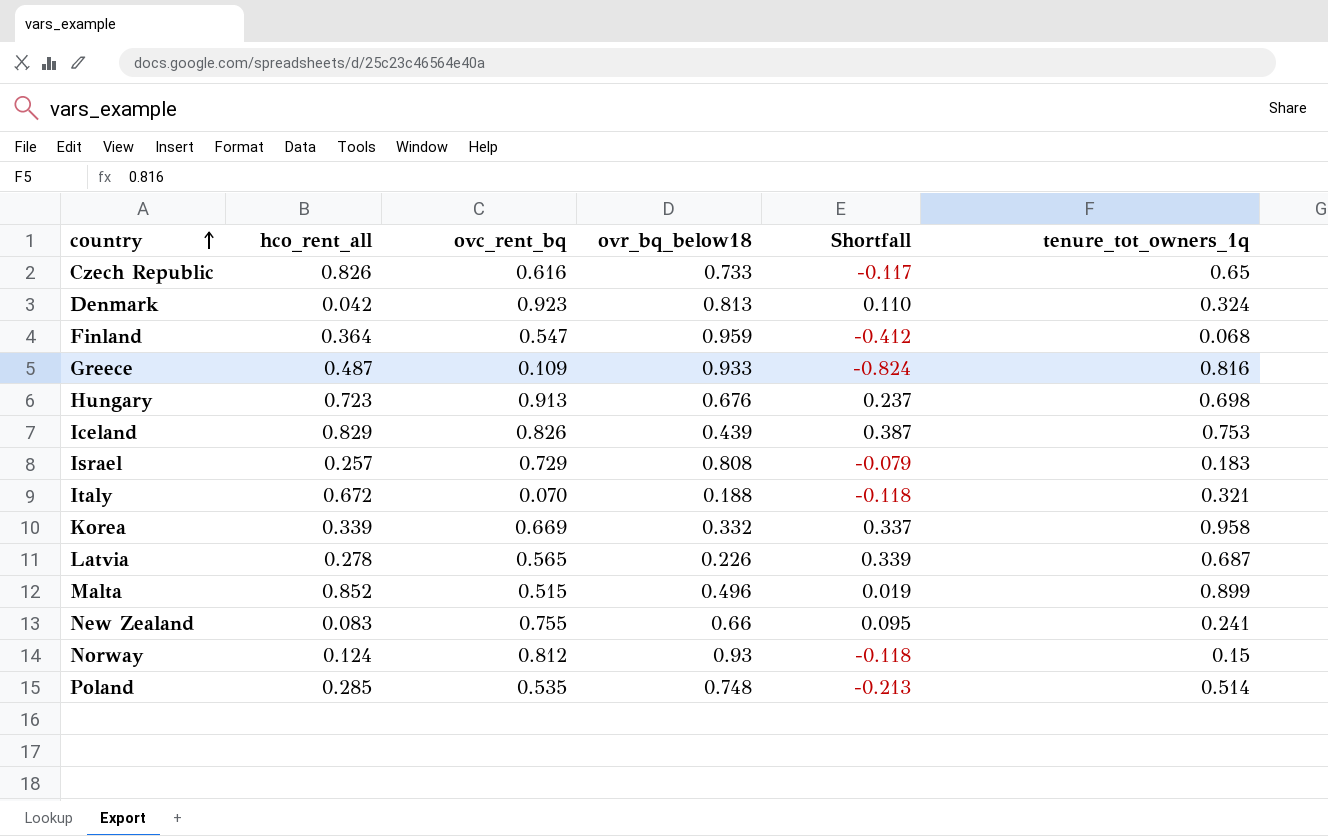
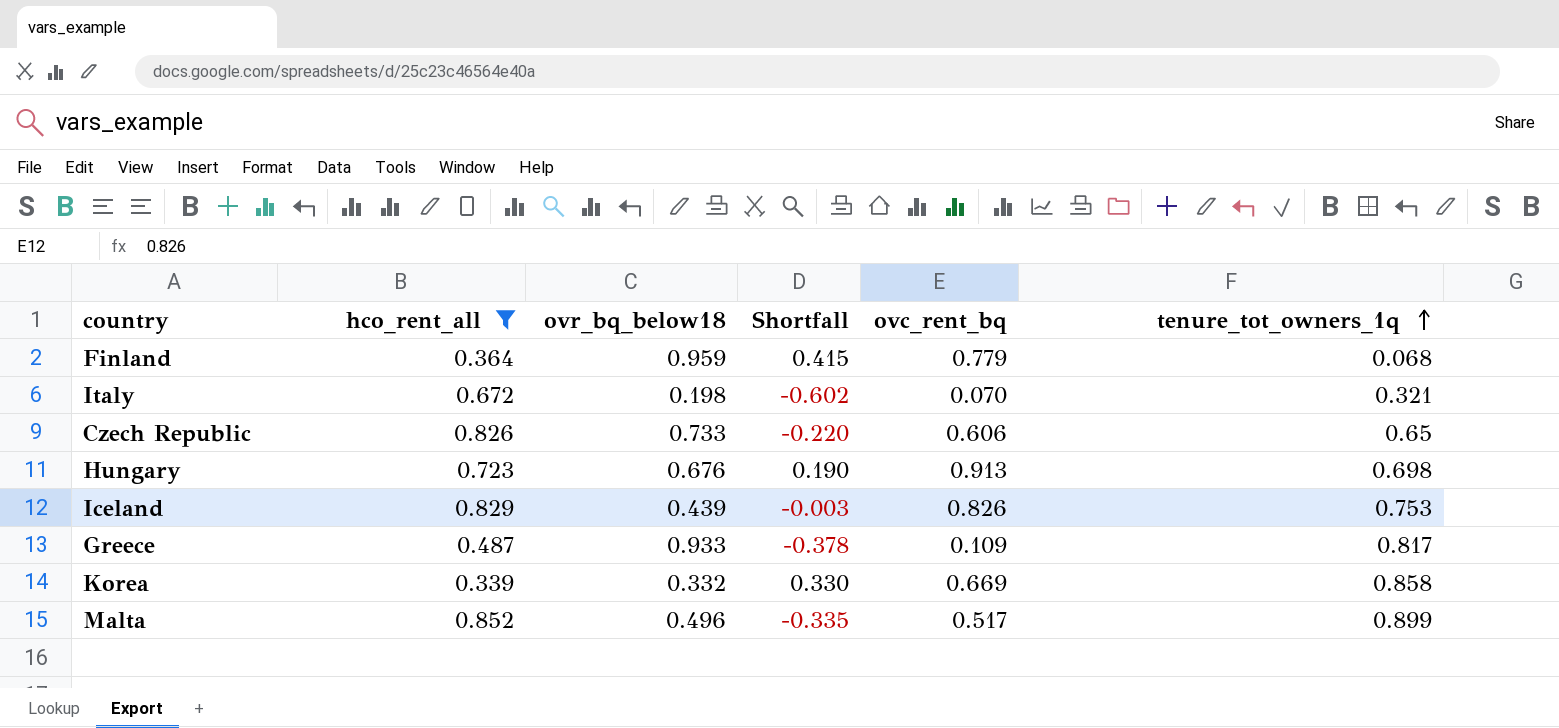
filter: none -> hco_rent_all >= 0.339
row order: country ascending -> tenure_tot_owners_1q ascending
column Shortfall | formula: [ovc_rent_bq] - [ovr_bq_below18] -> [ovc_rent_bq] - [hco_rent_all]
column ovc_rent_bq | position: 3 -> 5
Finland | ovc_rent_bq: 0.547 -> 0.779
Italy | ovr_bq_below18: 0.188 -> 0.198
Czech Republic | ovc_rent_bq: 0.616 -> 0.606
Greece | tenure_tot_owners_1q: 0.816 -> 0.817
Korea | tenure_tot_owners_1q: 0.958 -> 0.858
Malta | ovc_rent_bq: 0.515 -> 0.517

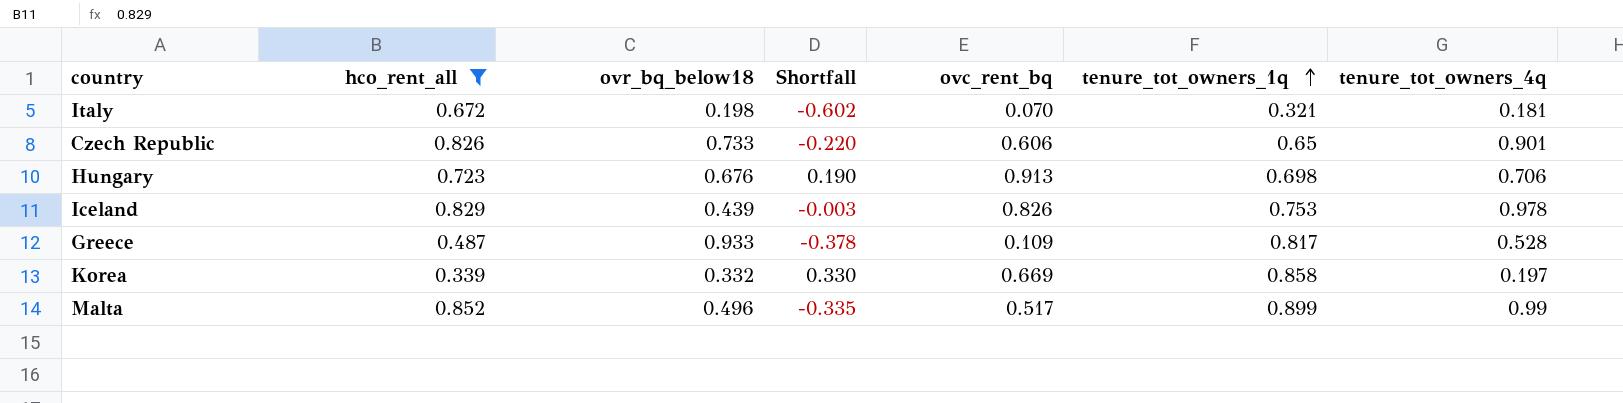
column tenure_tot_owners_4q | position: none -> 7
row Finland: 0.364 | 0.959 | 0.415 | 0.779 | 0.068 -> none

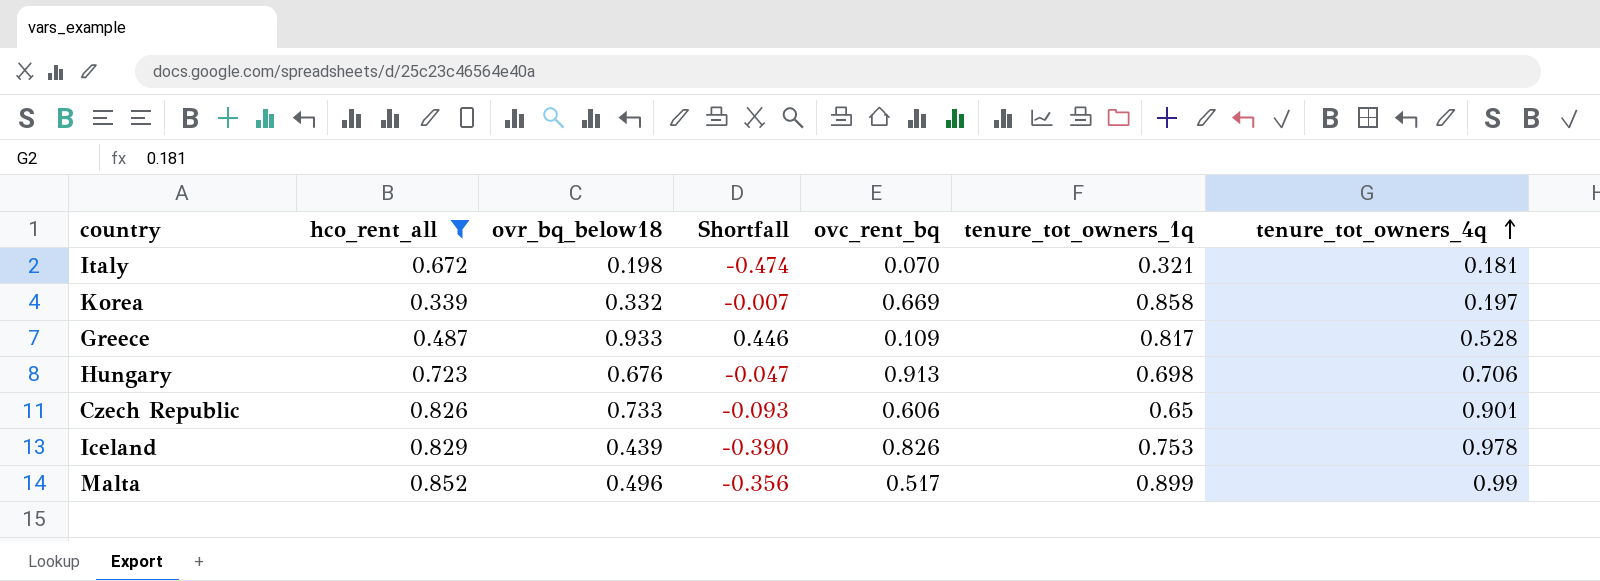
row order: tenure_tot_owners_1q ascending -> tenure_tot_owners_4q ascending
column Shortfall | formula: [ovc_rent_bq] - [hco_rent_all] -> [ovr_bq_below18] - [hco_rent_all]

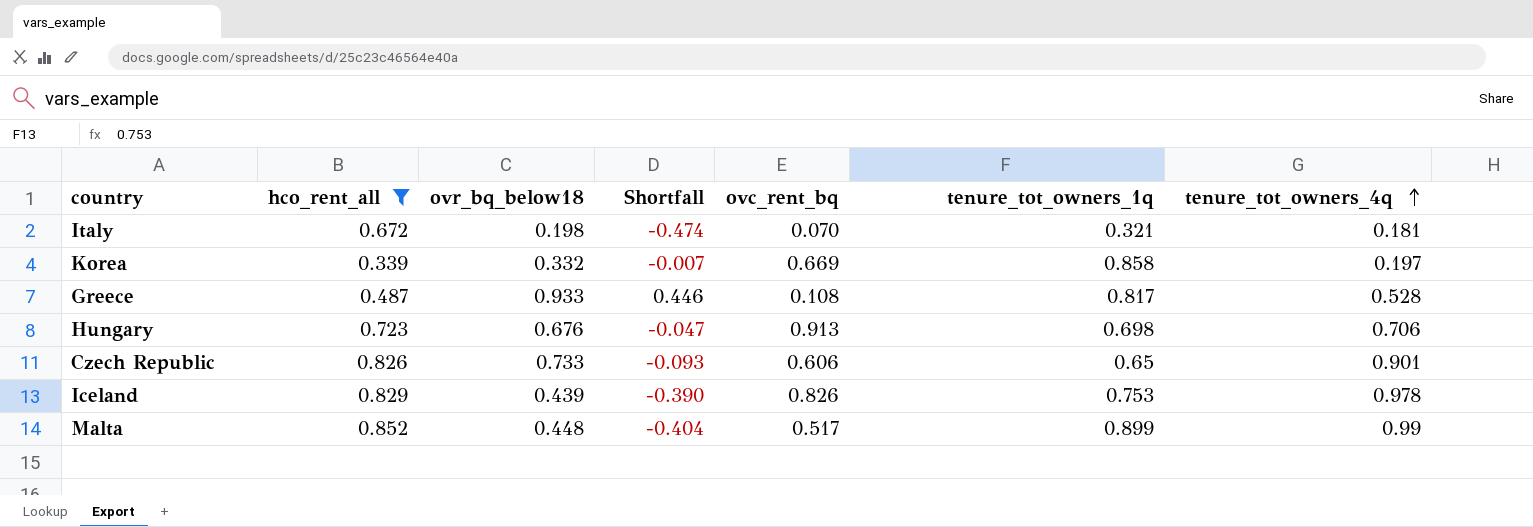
Greece | ovc_rent_bq: 0.109 -> 0.108
Malta | ovr_bq_below18: 0.496 -> 0.448
Malta | Shortfall: -0.356 -> -0.404

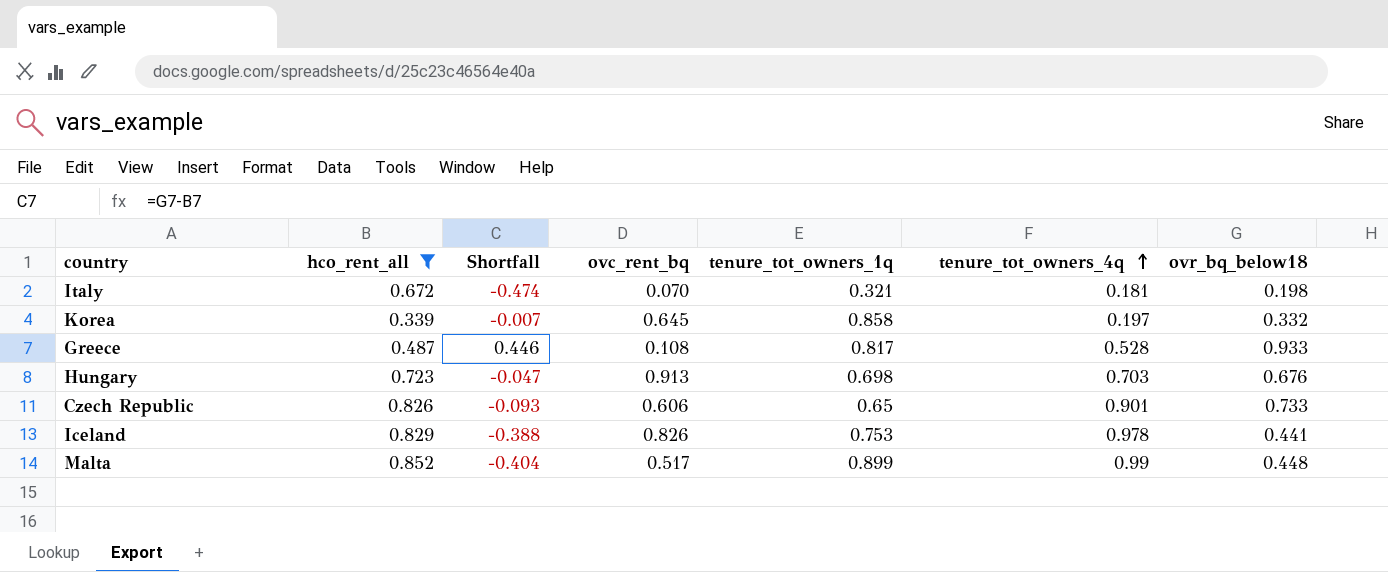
column ovr_bq_below18 | position: 3 -> 7
Korea | ovc_rent_bq: 0.669 -> 0.645
Hungary | tenure_tot_owners_4q: 0.706 -> 0.703
Iceland | Shortfall: -0.390 -> -0.388
Iceland | ovr_bq_below18: 0.439 -> 0.441

